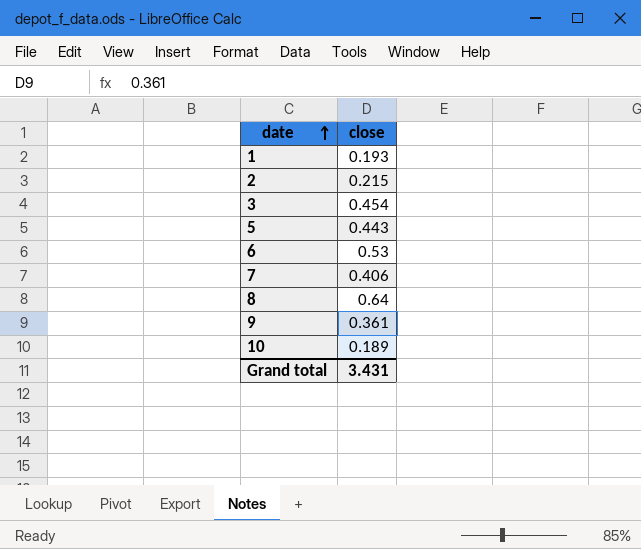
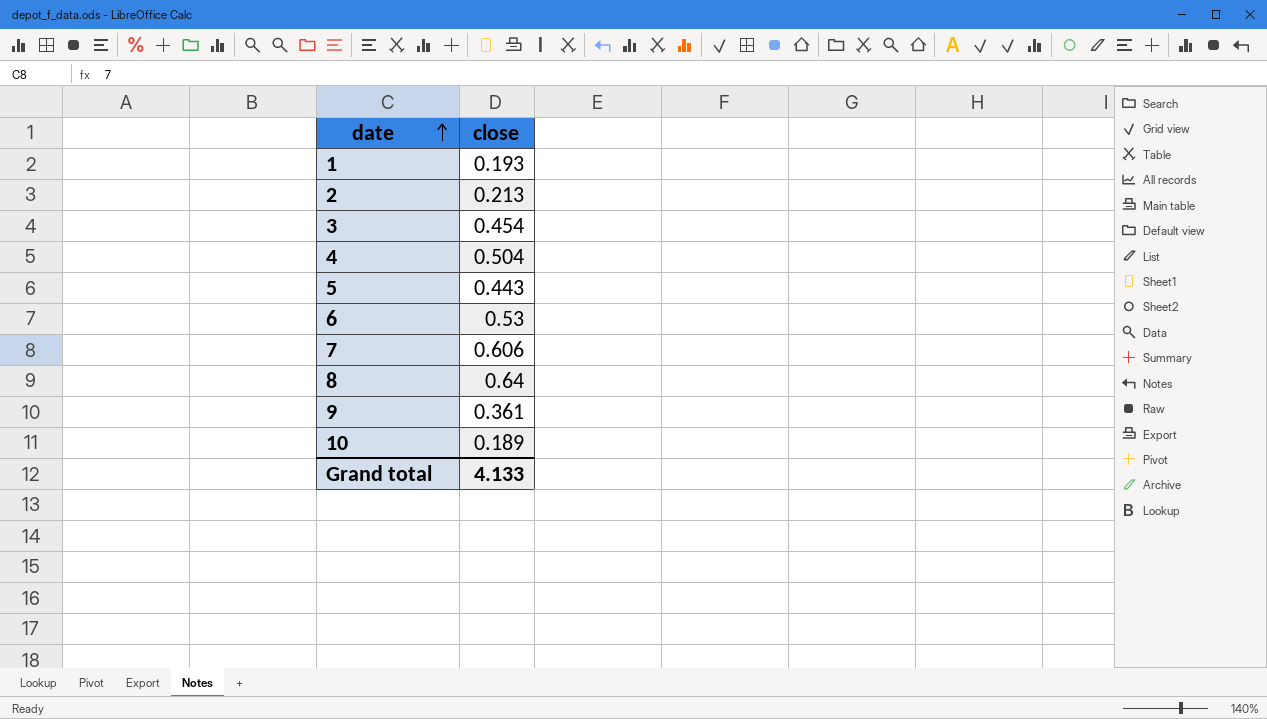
2 | close: 0.215 -> 0.213
row 4: none -> 0.504
7 | close: 0.406 -> 0.606
Grand total | close: 3.431 -> 4.133

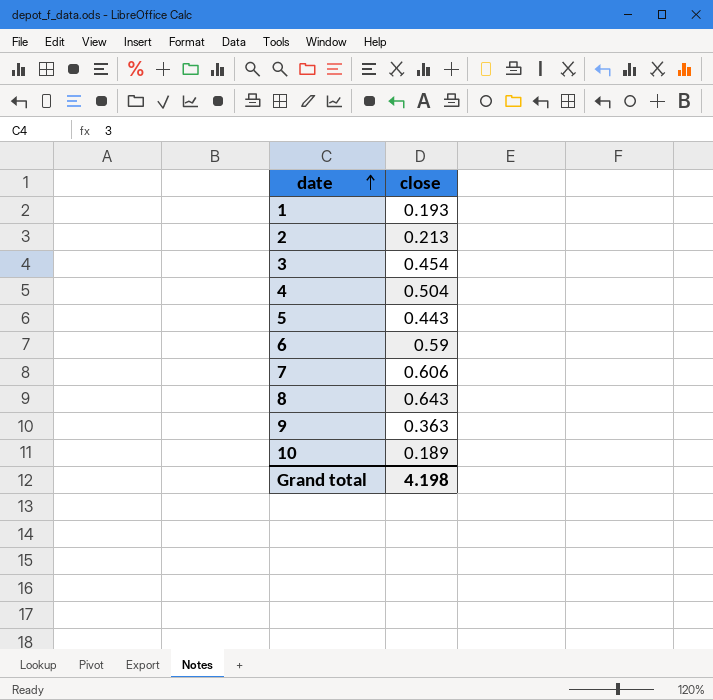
6 | close: 0.53 -> 0.59
8 | close: 0.64 -> 0.643
9 | close: 0.361 -> 0.363
Grand total | close: 4.133 -> 4.198

